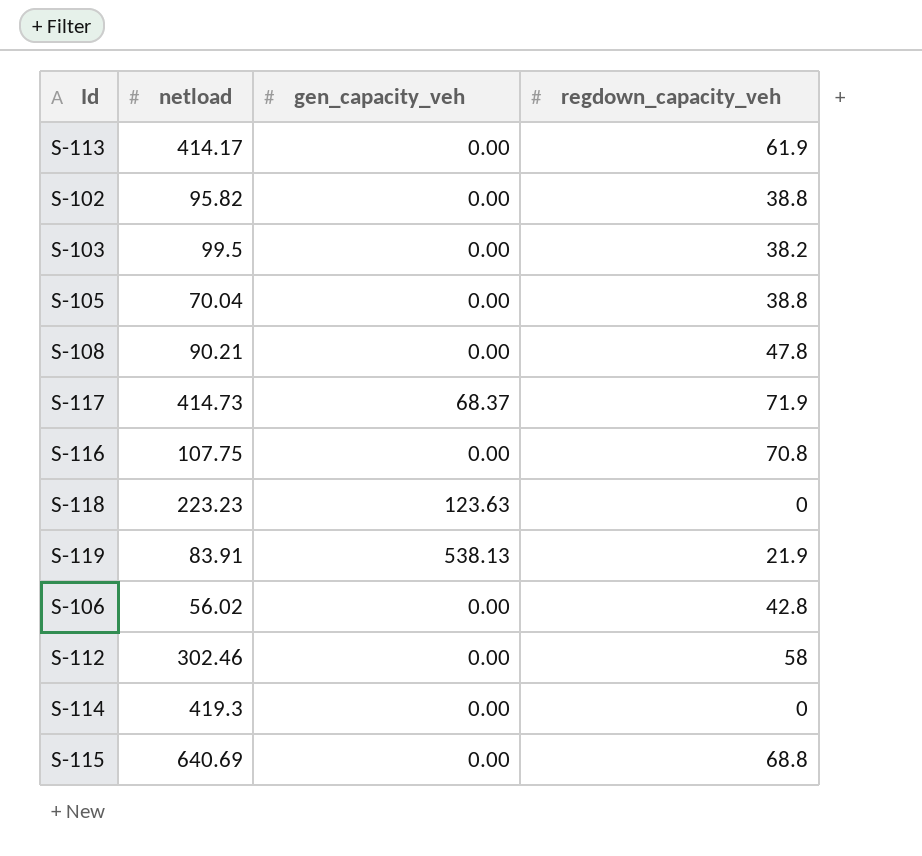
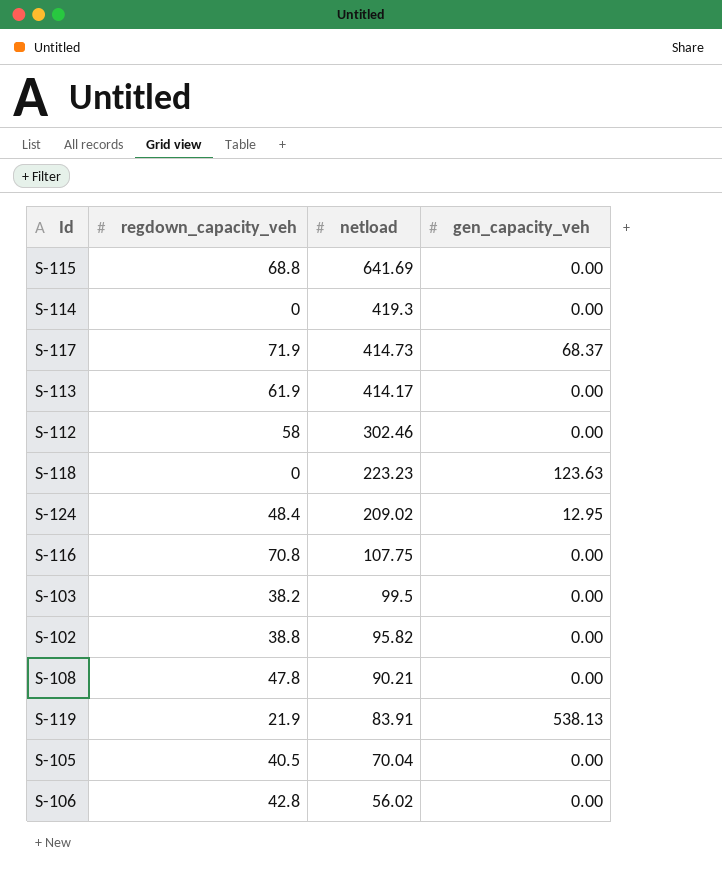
row order: none -> netload descending
column regdown_capacity_veh | position: 4 -> 2
S-115 | netload: 640.69 -> 641.69
row S-124: none -> 48.4 | 209.02 | 12.95
S-105 | regdown_capacity_veh: 38.8 -> 40.5

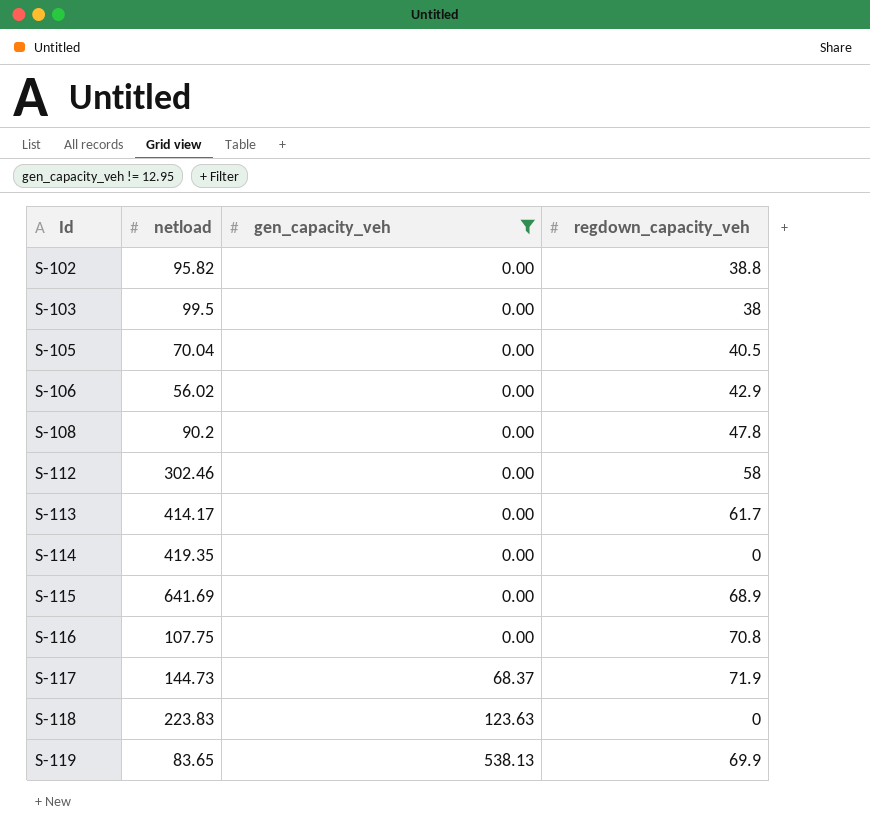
filter: none -> gen_capacity_veh != 12.95
row order: netload descending -> Id ascending
column regdown_capacity_veh | position: 2 -> 4
S-103 | regdown_capacity_veh: 38.2 -> 38
S-106 | regdown_capacity_veh: 42.8 -> 42.9
S-108 | netload: 90.21 -> 90.2
S-113 | regdown_capacity_veh: 61.9 -> 61.7
S-114 | netload: 419.3 -> 419.35
S-115 | regdown_capacity_veh: 68.8 -> 68.9
S-117 | netload: 414.73 -> 144.73
S-118 | netload: 223.23 -> 223.83
S-119 | netload: 83.91 -> 83.65
S-119 | regdown_capacity_veh: 21.9 -> 69.9

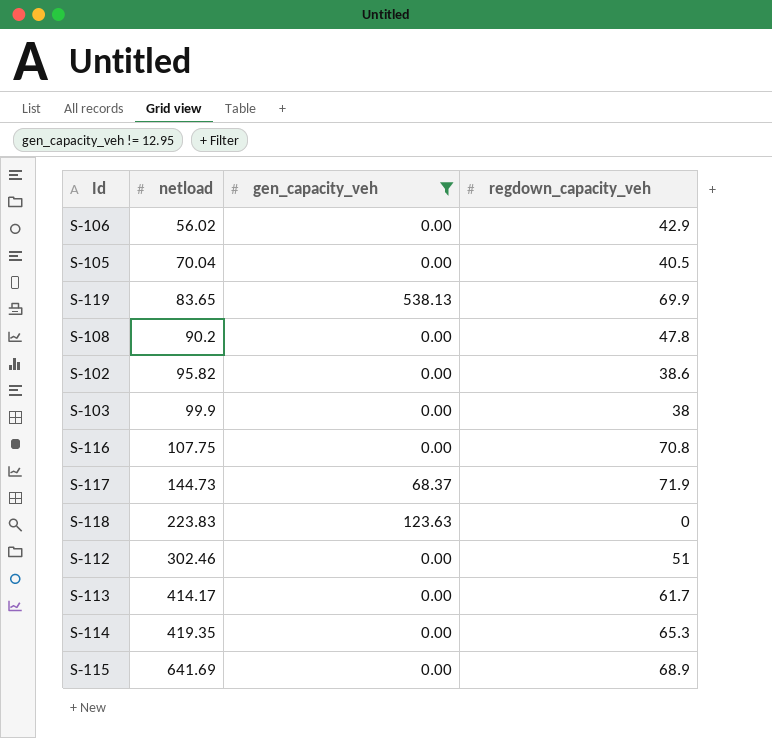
row order: Id ascending -> netload ascending
S-102 | regdown_capacity_veh: 38.8 -> 38.6
S-103 | netload: 99.5 -> 99.9
S-112 | regdown_capacity_veh: 58 -> 51
S-114 | regdown_capacity_veh: 0 -> 65.3

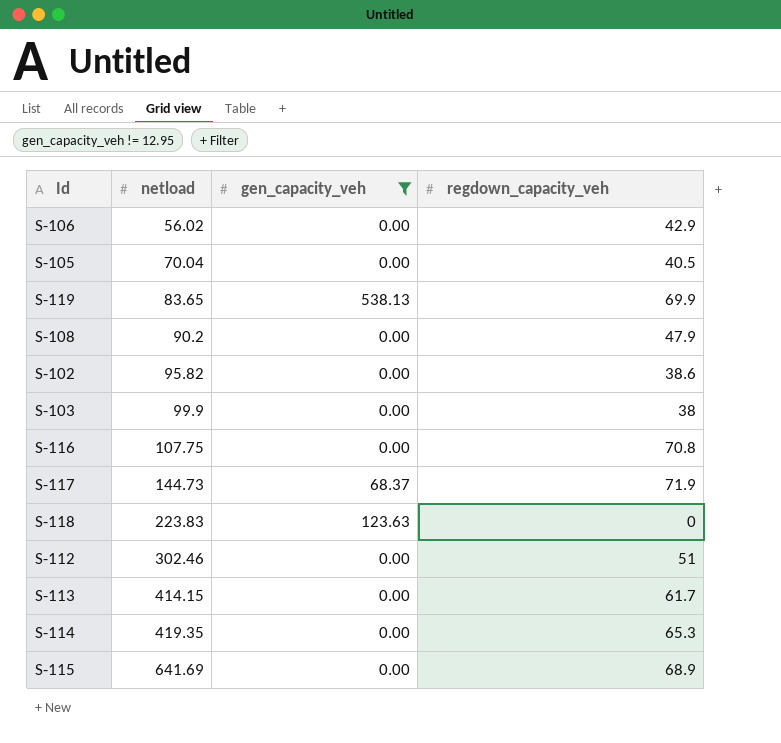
S-108 | regdown_capacity_veh: 47.8 -> 47.9
S-113 | netload: 414.17 -> 414.15

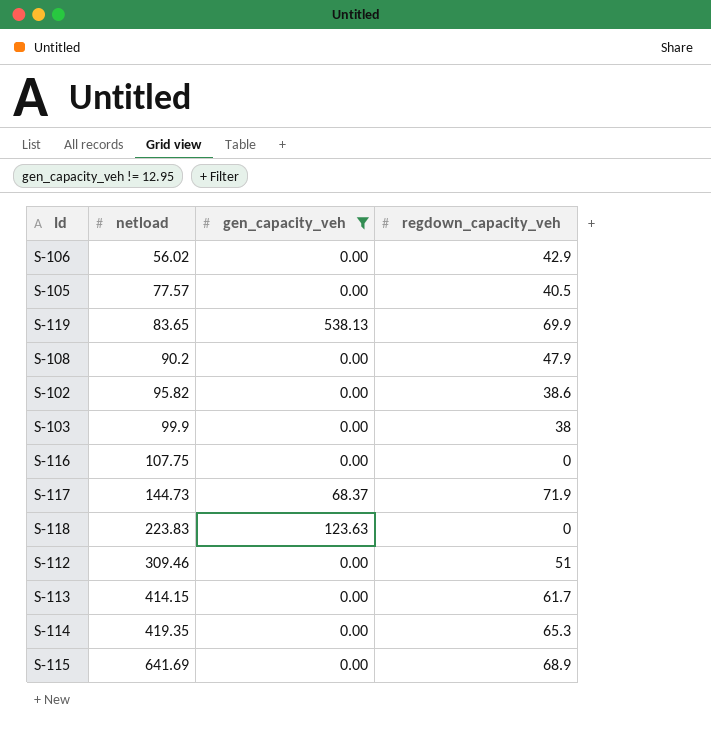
S-105 | netload: 70.04 -> 77.57
S-116 | regdown_capacity_veh: 70.8 -> 0
S-112 | netload: 302.46 -> 309.46

